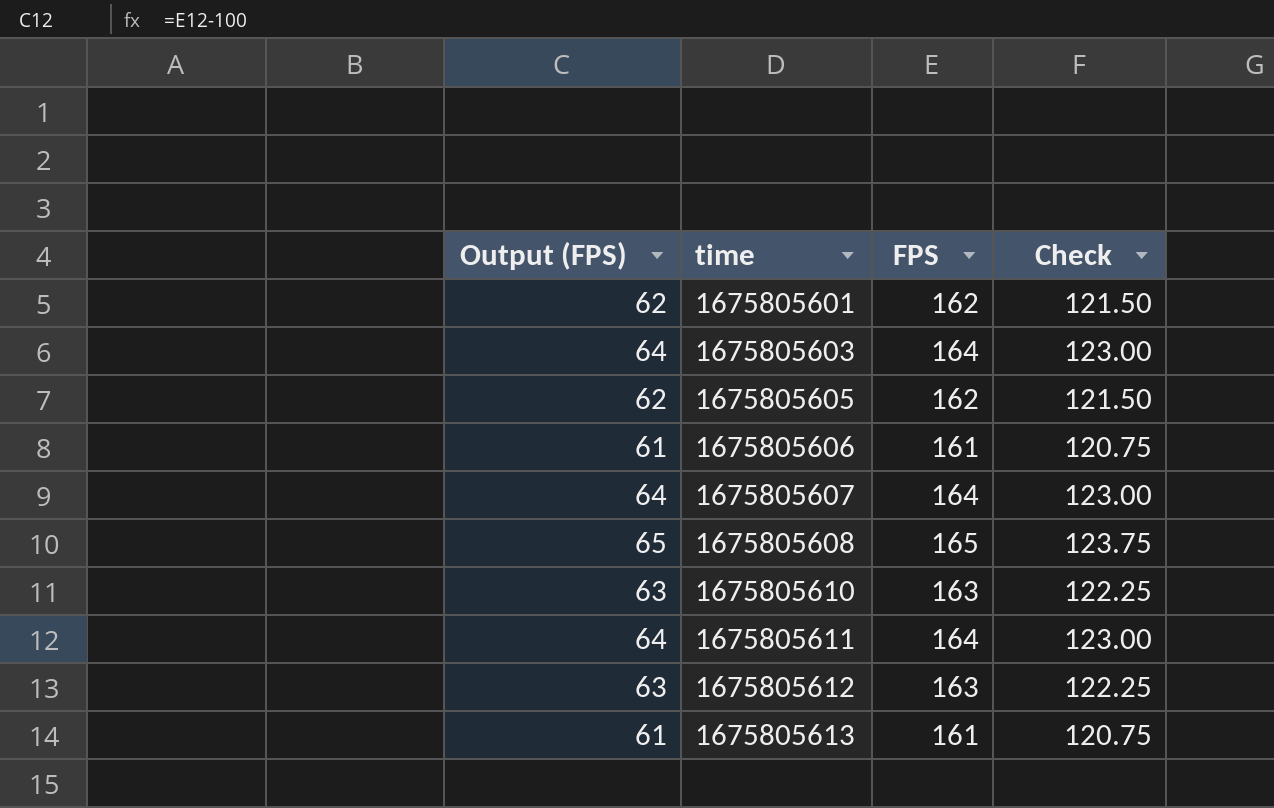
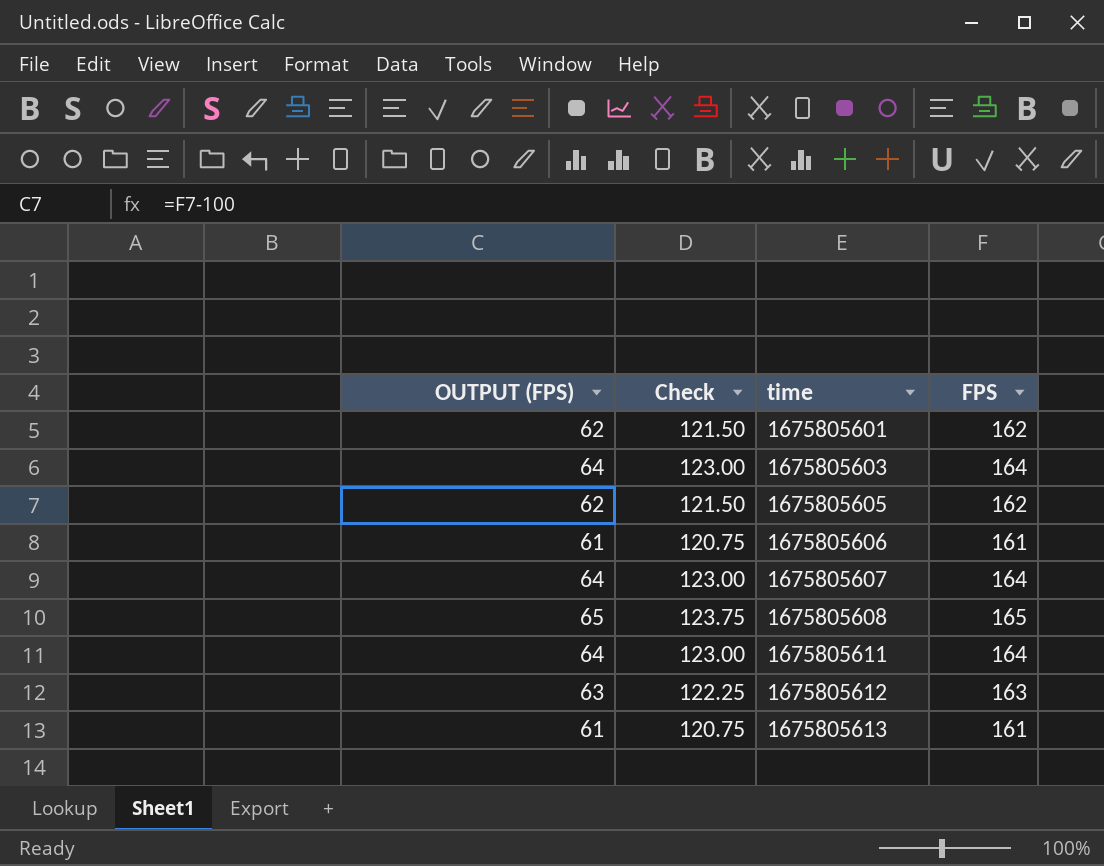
column name: Output (FPS) -> OUTPUT (FPS)
column Check | position: 4 -> 2
row 1675805610: 63 | 163 | 122.25 -> none

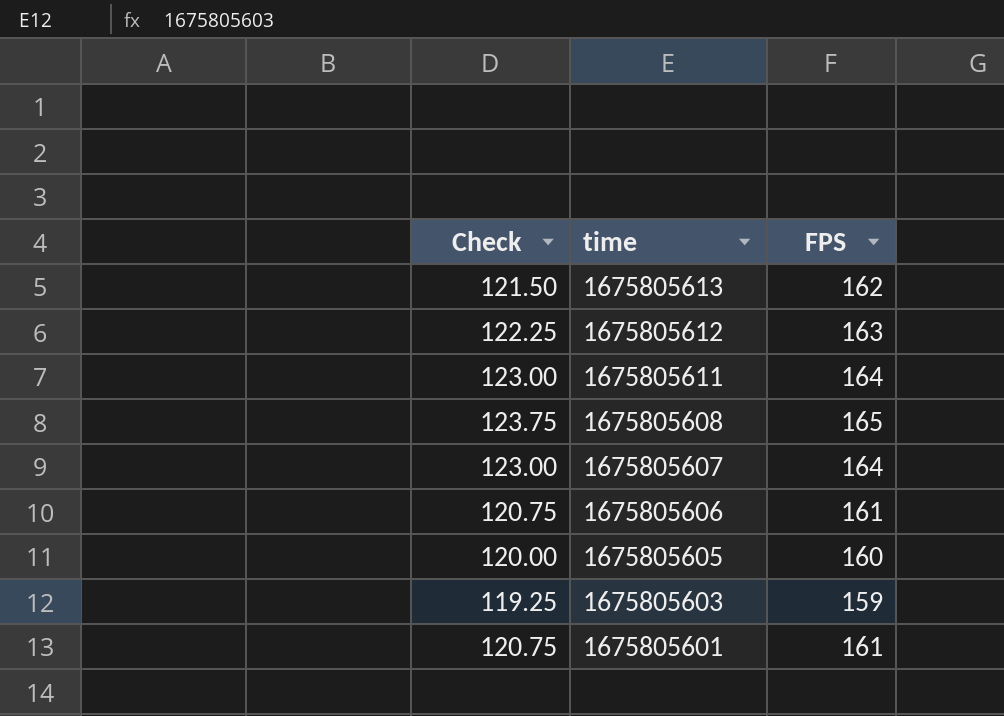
row order: time ascending -> time descending
column OUTPUT (FPS) | formula: [FPS] - 100 -> none
1675805613 | Check: 120.75 -> 121.50
1675805613 | FPS: 161 -> 162
1675805605 | Check: 121.50 -> 120.00
1675805605 | FPS: 162 -> 160
1675805603 | Check: 123.00 -> 119.25
1675805603 | FPS: 164 -> 159
1675805601 | Check: 121.50 -> 120.75
1675805601 | FPS: 162 -> 161

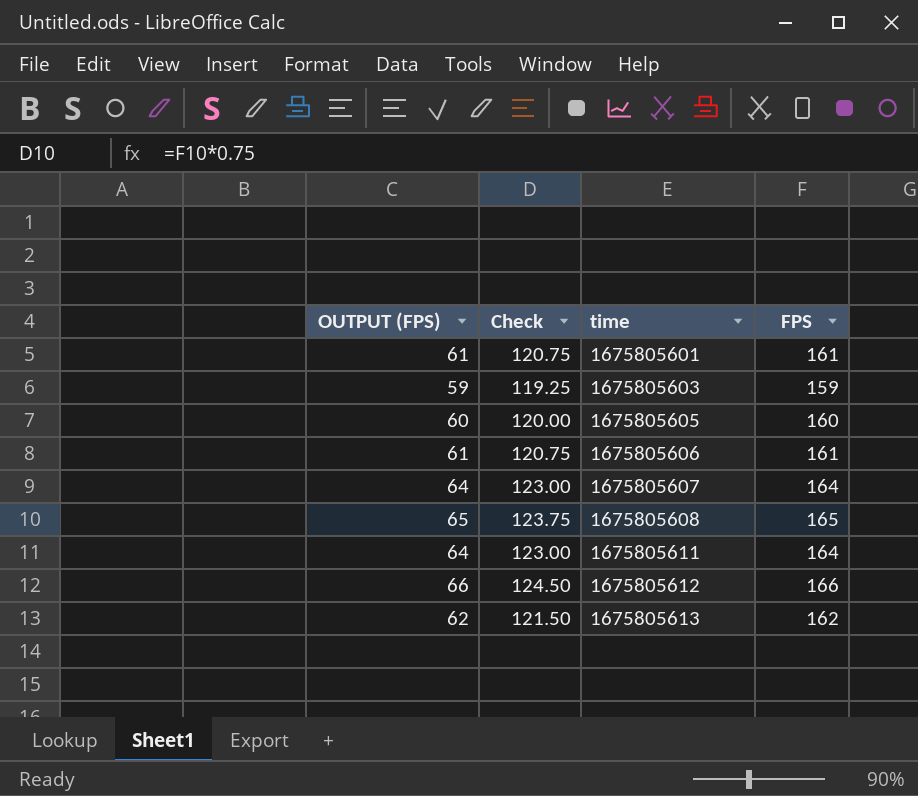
row order: time descending -> time ascending
column OUTPUT (FPS) | formula: none -> [FPS] - 100
1675805612 | Check: 122.25 -> 124.50
1675805612 | FPS: 163 -> 166

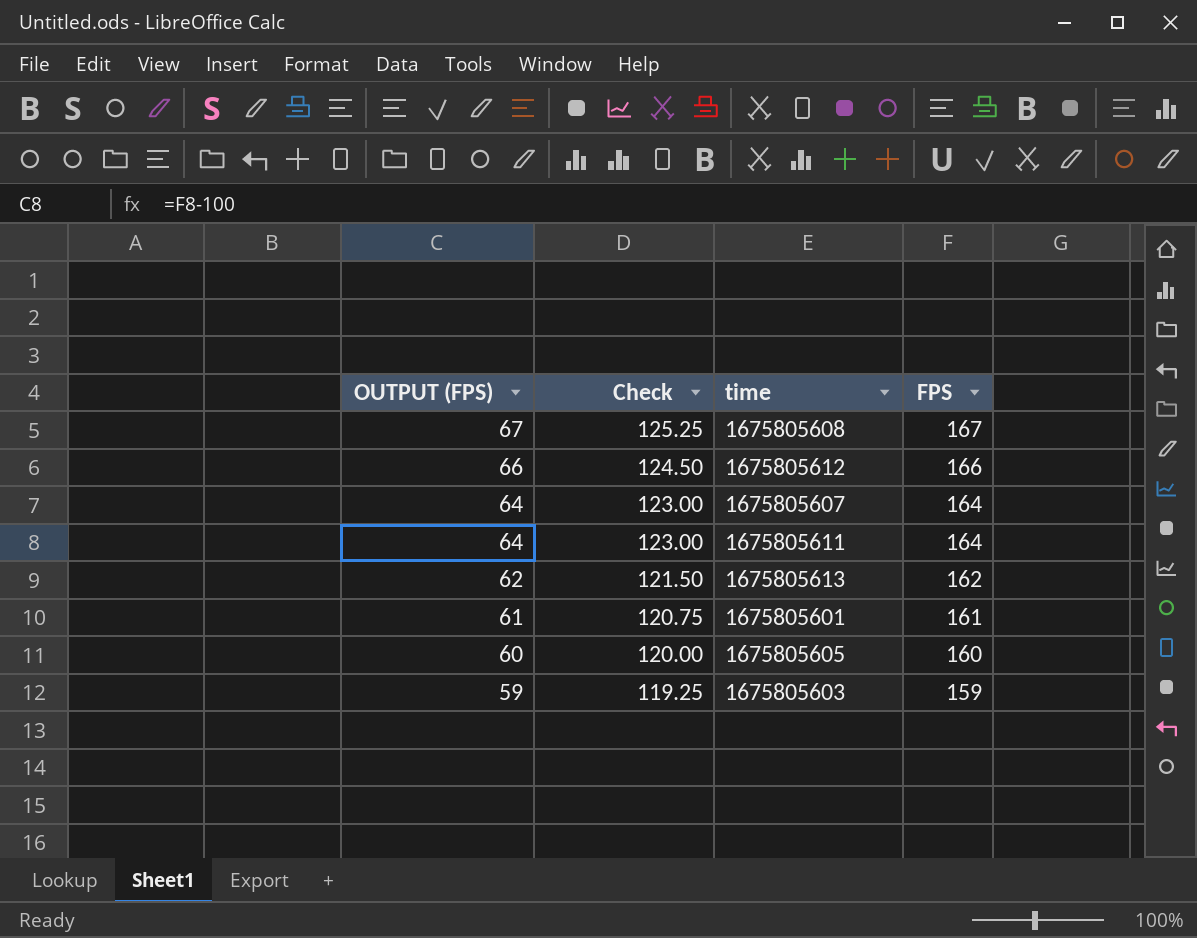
row order: time ascending -> OUTPUT (FPS) descending
row 1675805606: 61 | 120.75 | 161 -> none
1675805608 | OUTPUT (FPS): 65 -> 67
1675805608 | Check: 123.75 -> 125.25
1675805608 | FPS: 165 -> 167

